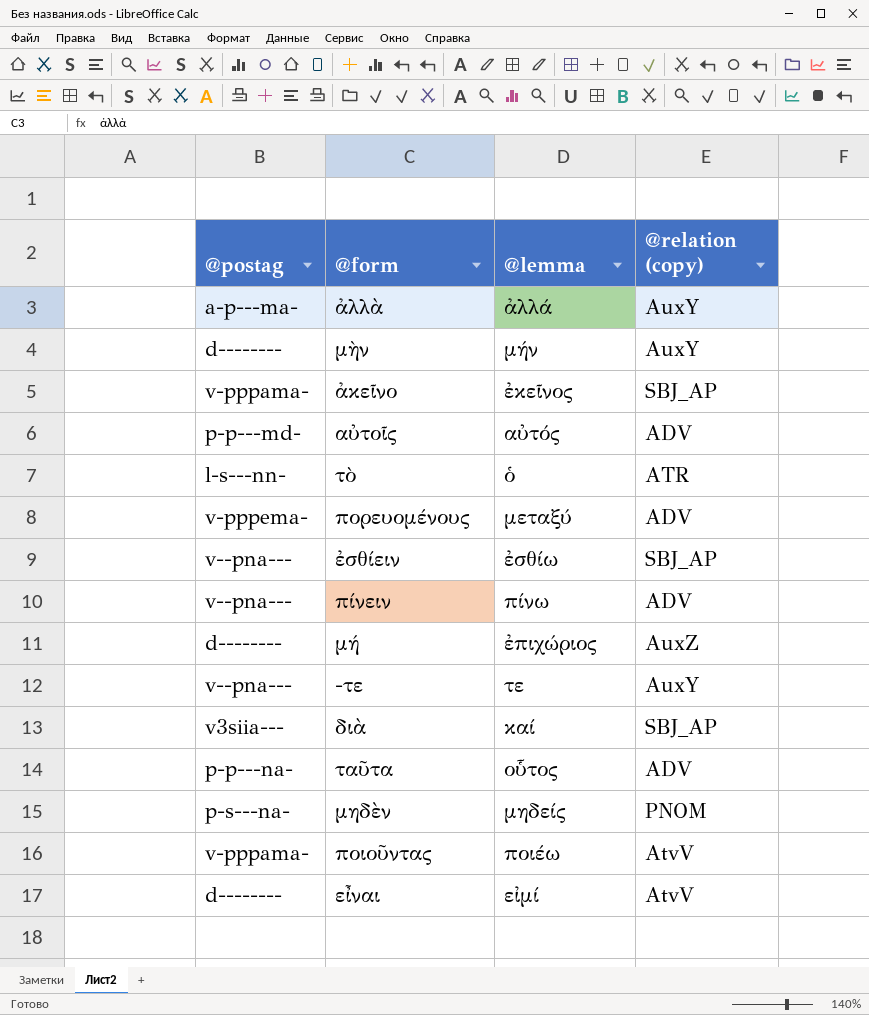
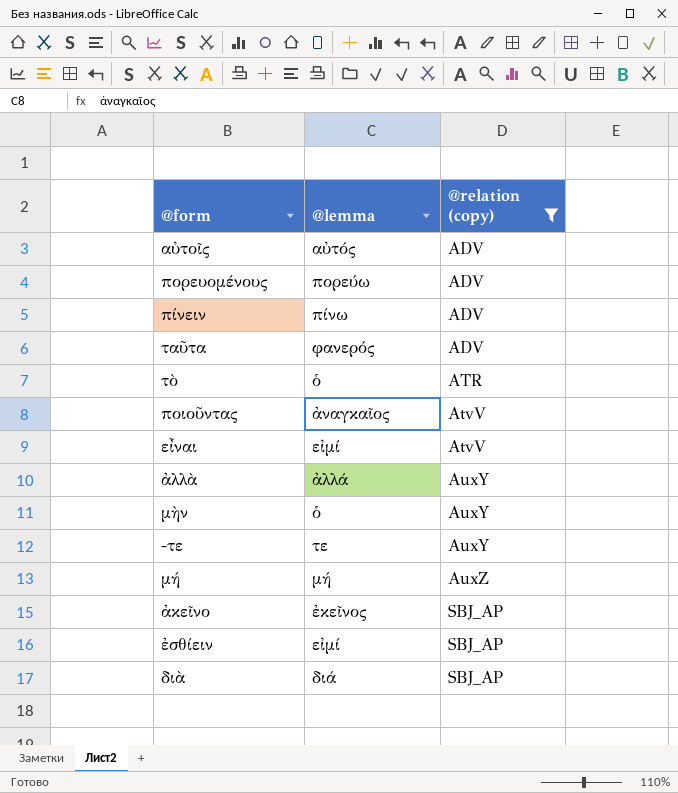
filter: none -> @relation (copy) != PNOM
row order: none -> @relation (copy) ascending
column @postag | position: 1 -> none
πορευομένους | @lemma: μεταξύ -> πορεύω
ταῦτα | @lemma: οὗτος -> φανερός
ποιοῦντας | @lemma: ποιέω -> ἀναγκαῖος
μὴν | @lemma: μήν -> ὁ
μή | @lemma: ἐπιχώριος -> μή
ἐσθίειν | @lemma: ἐσθίω -> εἰμί
διὰ | @lemma: καί -> διά

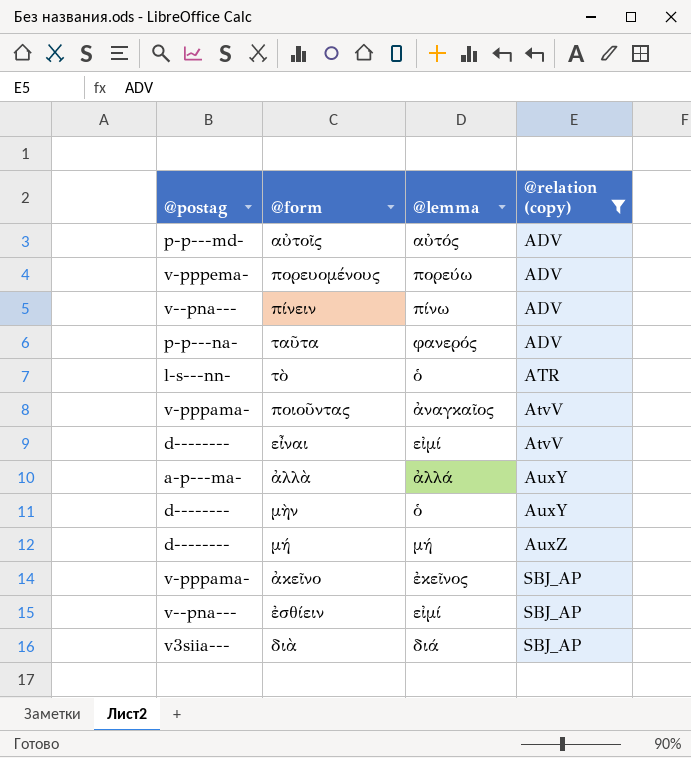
column @postag | position: none -> 1
row -τε: τε | AuxY -> none

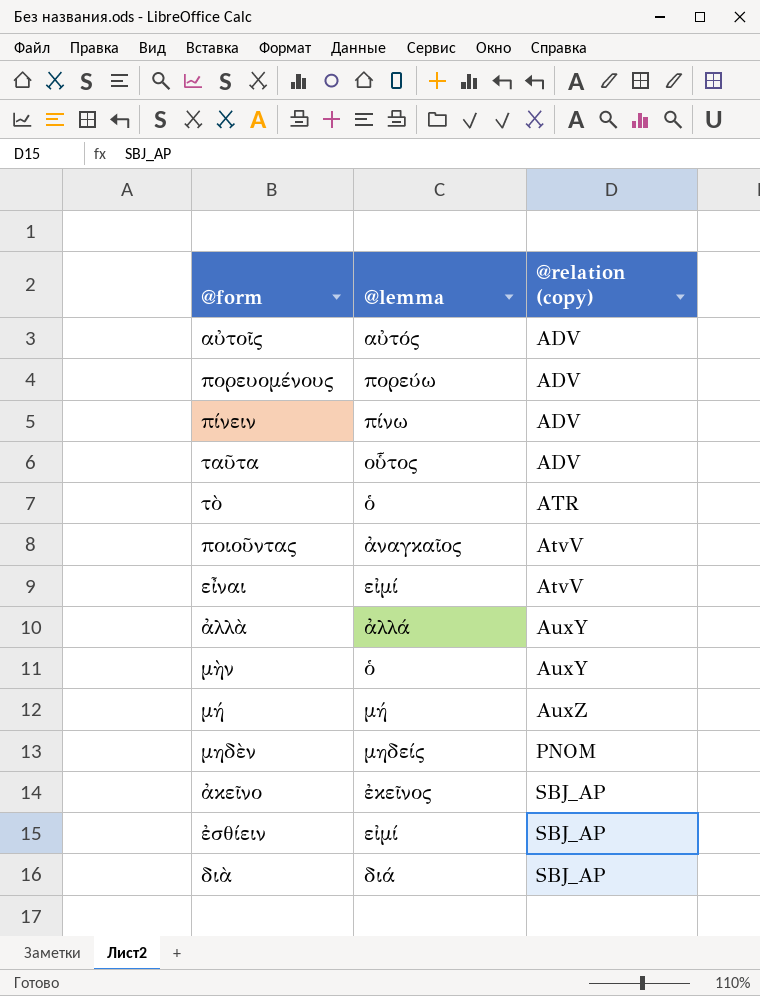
filter: @relation (copy) != PNOM -> none
column @postag | position: 1 -> none
ταῦτα | @lemma: φανερός -> οὗτος

